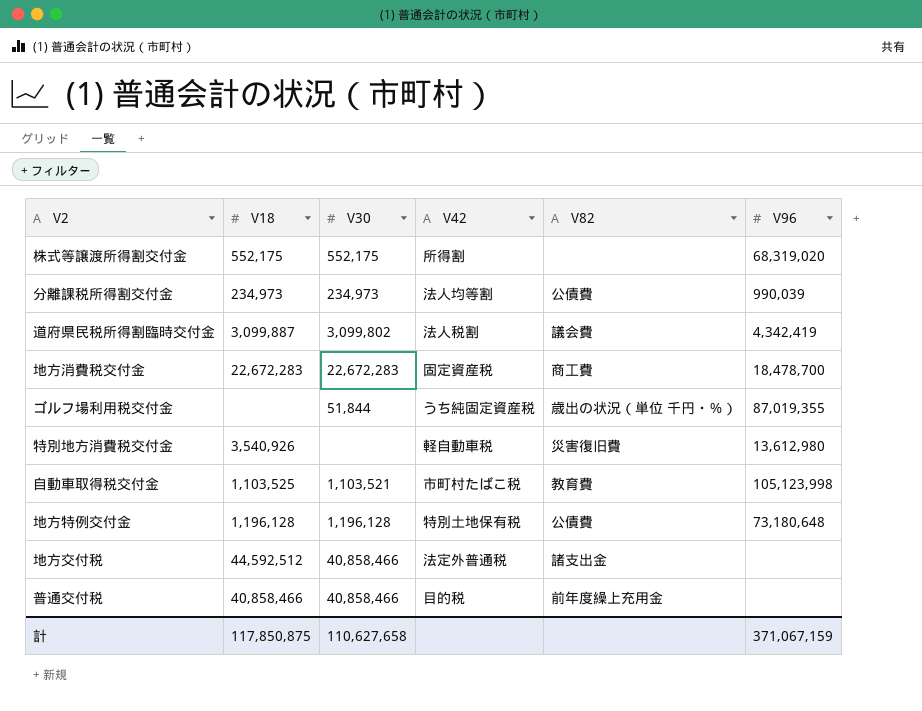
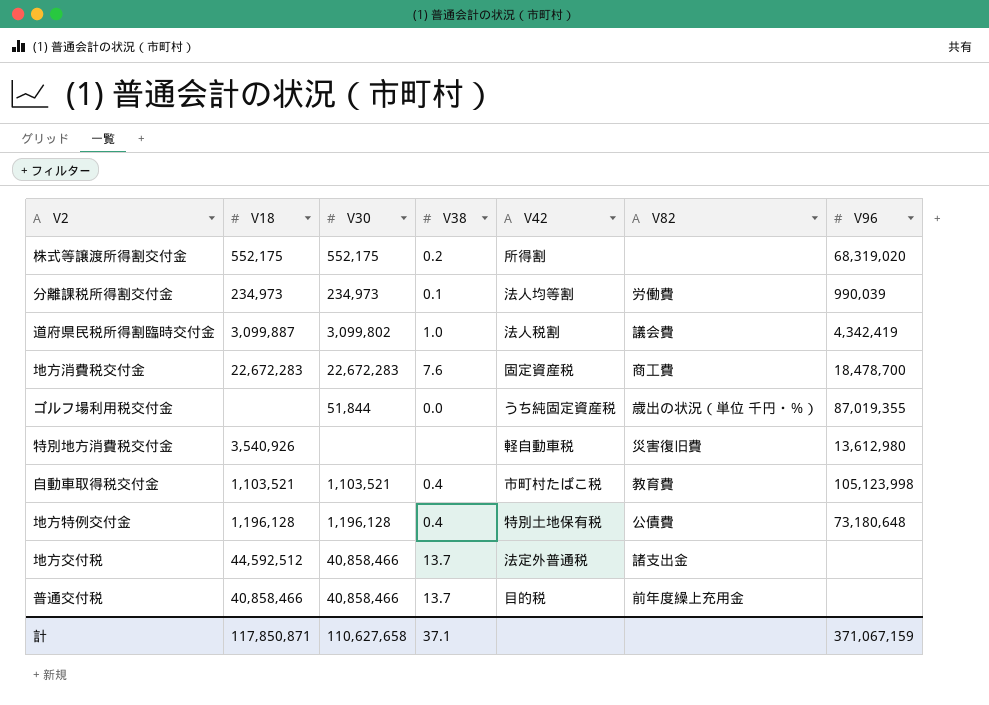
column V38 | position: none -> 4
分離課税所得割交付金 | V82: 公債費 -> 労働費
自動車取得税交付金 | V18: 1,103,525 -> 1,103,521
計 | V18: 117,850,875 -> 117,850,871

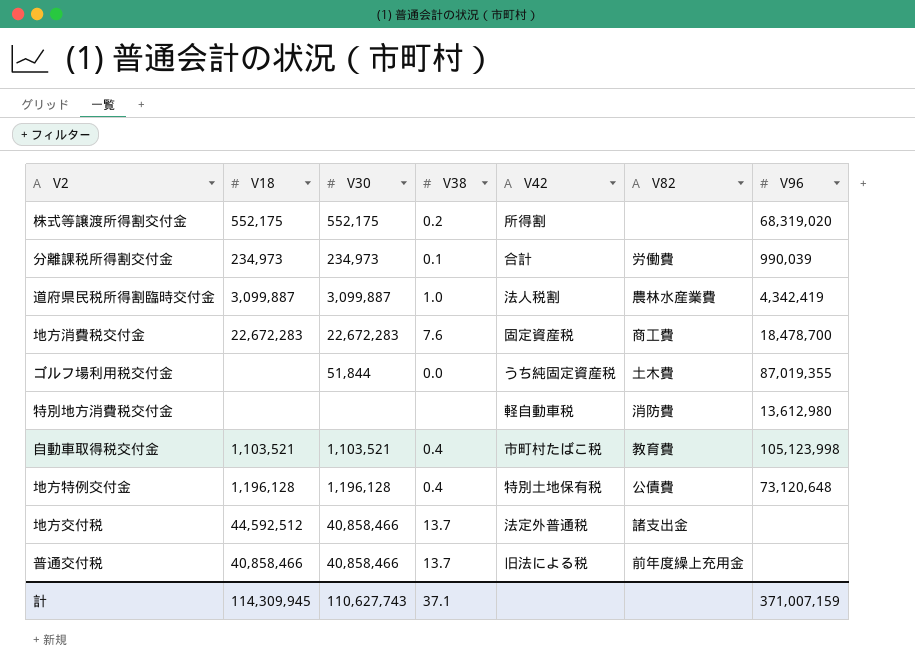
分離課税所得割交付金 | V42: 法人均等割 -> 合計
道府県民税所得割臨時交付金 | V30: 3,099,802 -> 3,099,887
道府県民税所得割臨時交付金 | V82: 議会費 -> 農林水産業費
ゴルフ場利用税交付金 | V82: 歳出の状況（単位 千円・％） -> 土木費
特別地方消費税交付金 | V18: 3,540,926 -> none
特別地方消費税交付金 | V82: 災害復旧費 -> 消防費
地方特例交付金 | V96: 73,180,648 -> 73,120,648
普通交付税 | V42: 目的税 -> 旧法による税
計 | V18: 117,850,871 -> 114,309,945
計 | V30: 110,627,658 -> 110,627,743
計 | V96: 371,067,159 -> 371,007,159

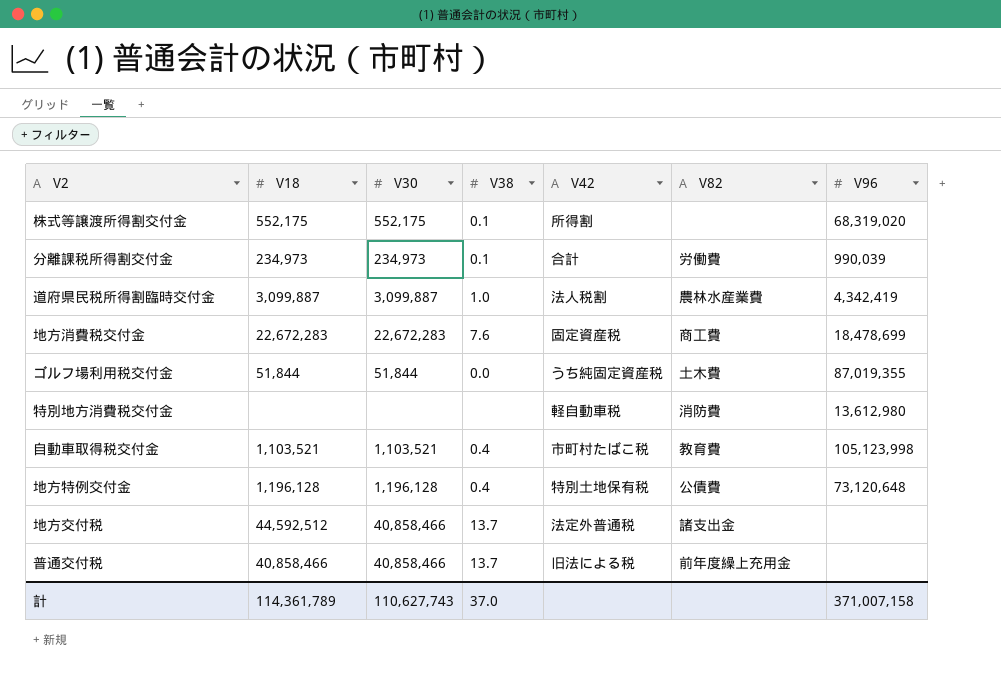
株式等譲渡所得割交付金 | V38: 0.2 -> 0.1
地方消費税交付金 | V96: 18,478,700 -> 18,478,699
ゴルフ場利用税交付金 | V18: none -> 51,844
計 | V18: 114,309,945 -> 114,361,789
計 | V38: 37.1 -> 37.0
計 | V96: 371,007,159 -> 371,007,158

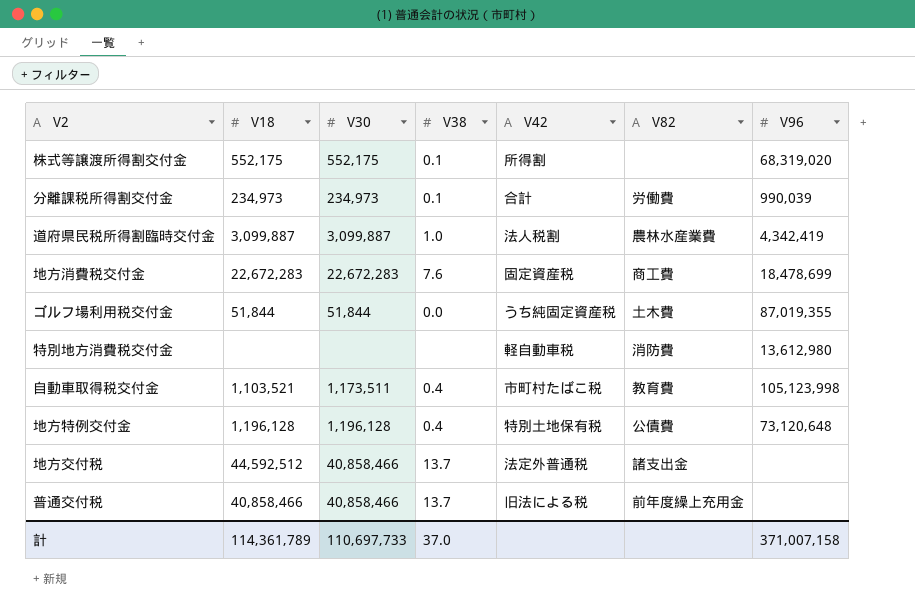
自動車取得税交付金 | V30: 1,103,521 -> 1,173,511
計 | V30: 110,627,743 -> 110,697,733

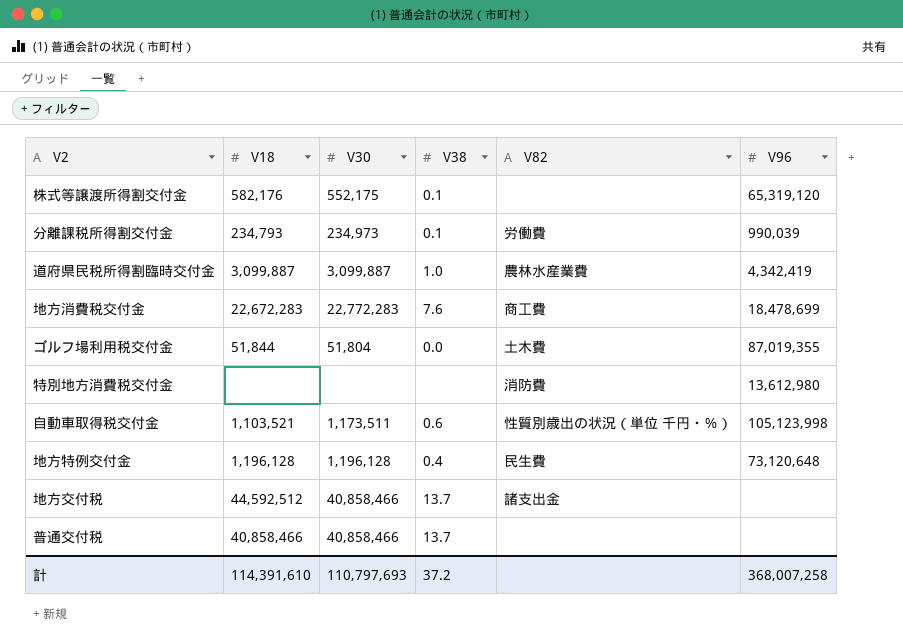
column V42 | position: 5 -> none
株式等譲渡所得割交付金 | V18: 552,175 -> 582,176
株式等譲渡所得割交付金 | V96: 68,319,020 -> 65,319,120
分離課税所得割交付金 | V18: 234,973 -> 234,793
地方消費税交付金 | V30: 22,672,283 -> 22,772,283
ゴルフ場利用税交付金 | V30: 51,844 -> 51,804
自動車取得税交付金 | V38: 0.4 -> 0.6
自動車取得税交付金 | V82: 教育費 -> 性質別歳出の状況（単位 千円・％）
地方特例交付金 | V82: 公債費 -> 民生費
普通交付税 | V82: 前年度繰上充用金 -> none
計 | V18: 114,361,789 -> 114,391,610
計 | V30: 110,697,733 -> 110,797,693
計 | V38: 37.0 -> 37.2
計 | V96: 371,007,158 -> 368,007,258

